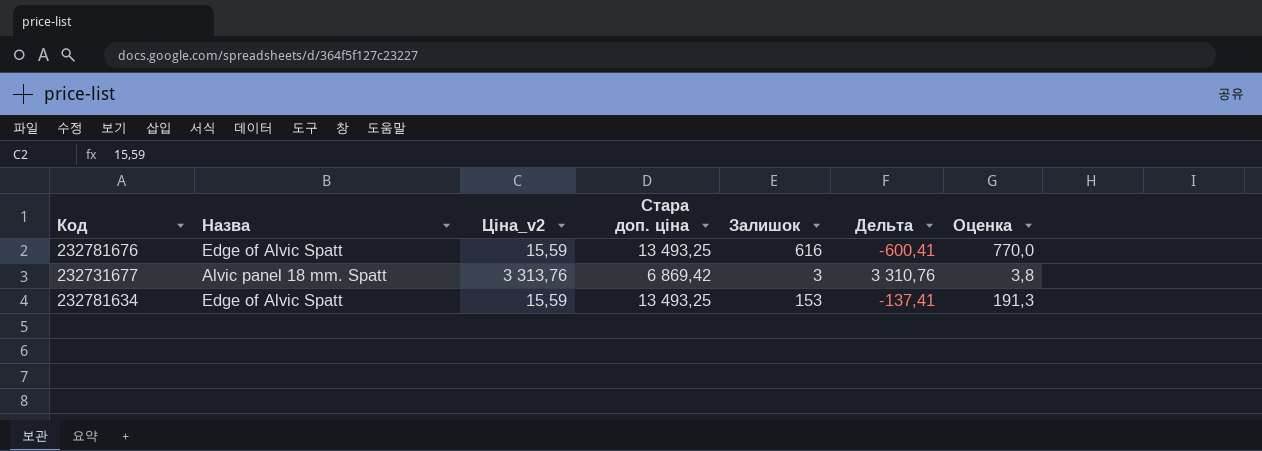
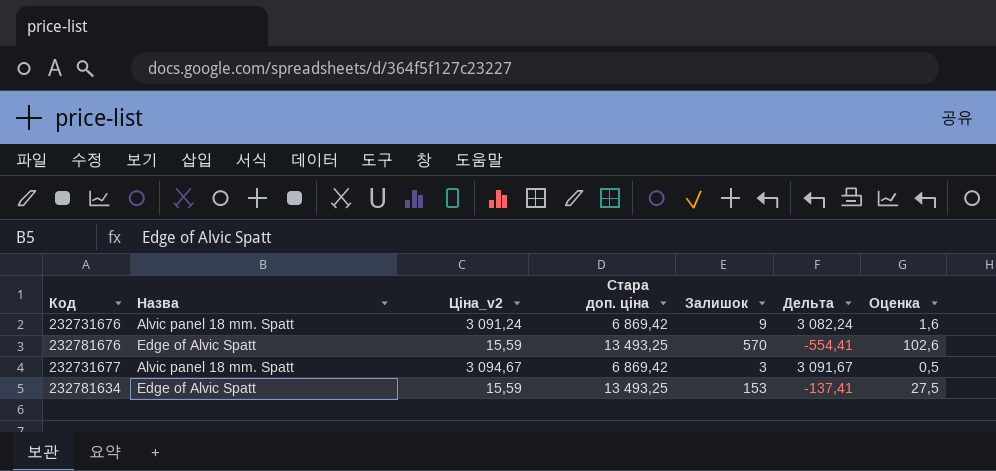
column Оценка | formula: [Залишок] * 1,25 -> [Залишок] * 0,18
row 232731676: none -> Alvic panel 18 mm. Spatt | 3 091,24 | 6 869,42 | 9 | 3 082,24 | 1,6
232781676 | Залишок: 616 -> 570
232781676 | Дельта: -600,41 -> -554,41
232731677 | Ціна_v2: 3 313,76 -> 3 094,67
232731677 | Дельта: 3 310,76 -> 3 091,67

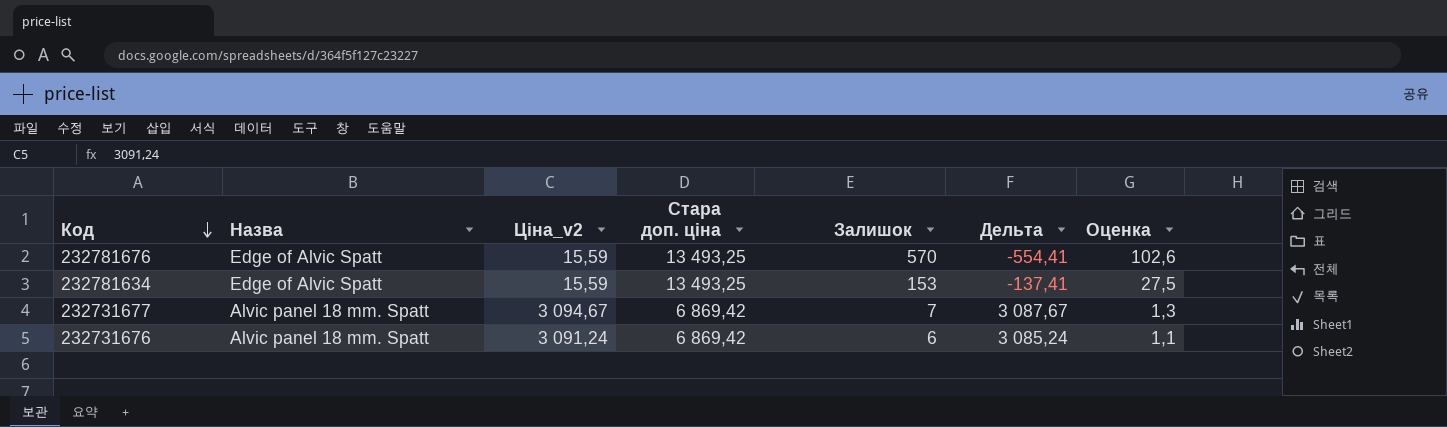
row order: none -> Код descending
232731677 | Залишок: 3 -> 7
232731677 | Дельта: 3 091,67 -> 3 087,67
232731677 | Оценка: 0,5 -> 1,3
232731676 | Залишок: 9 -> 6
232731676 | Дельта: 3 082,24 -> 3 085,24
232731676 | Оценка: 1,6 -> 1,1

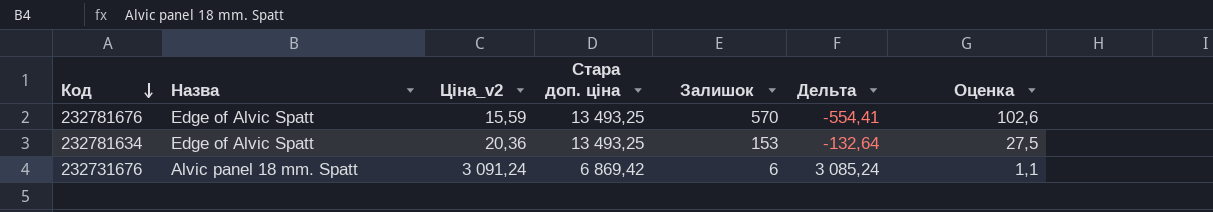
row 232731677: Alvic panel 18 mm. Spatt | 3 094,67 | 6 869,42 | 7 | 3 087,67 | 1,3 -> none
232781634 | Ціна_v2: 15,59 -> 20,36
232781634 | Дельта: -137,41 -> -132,64

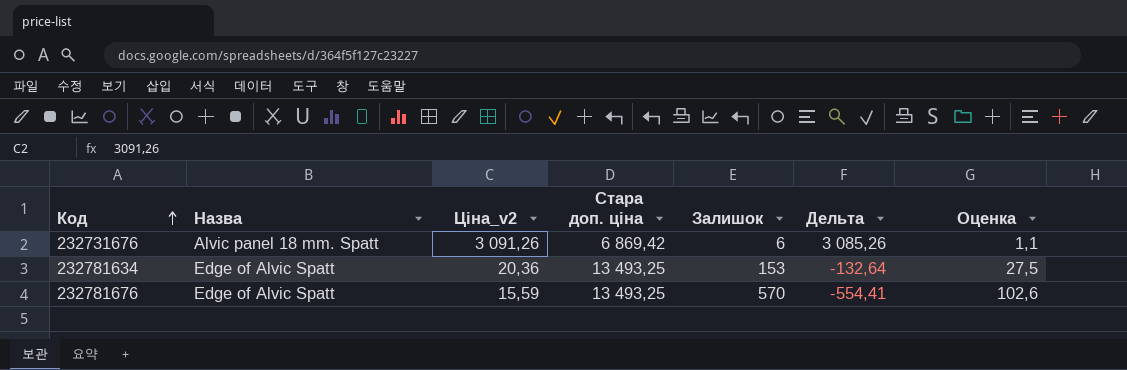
row order: Код descending -> Код ascending
232731676 | Ціна_v2: 3 091,24 -> 3 091,26
232731676 | Дельта: 3 085,24 -> 3 085,26

